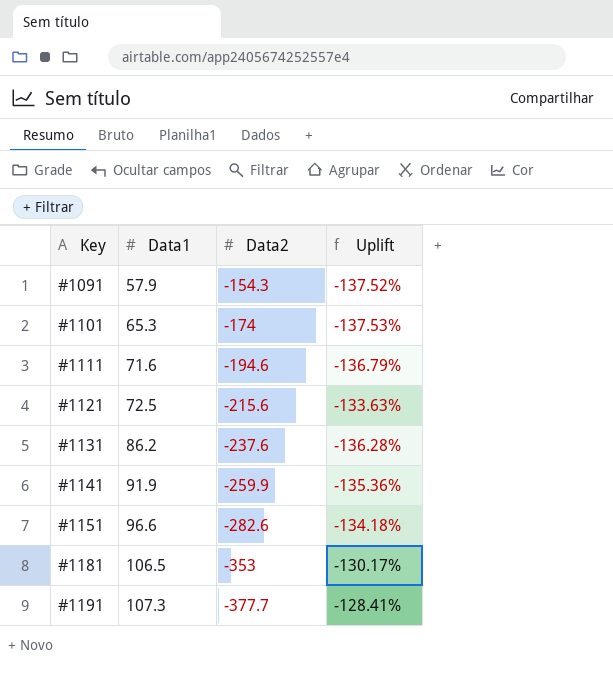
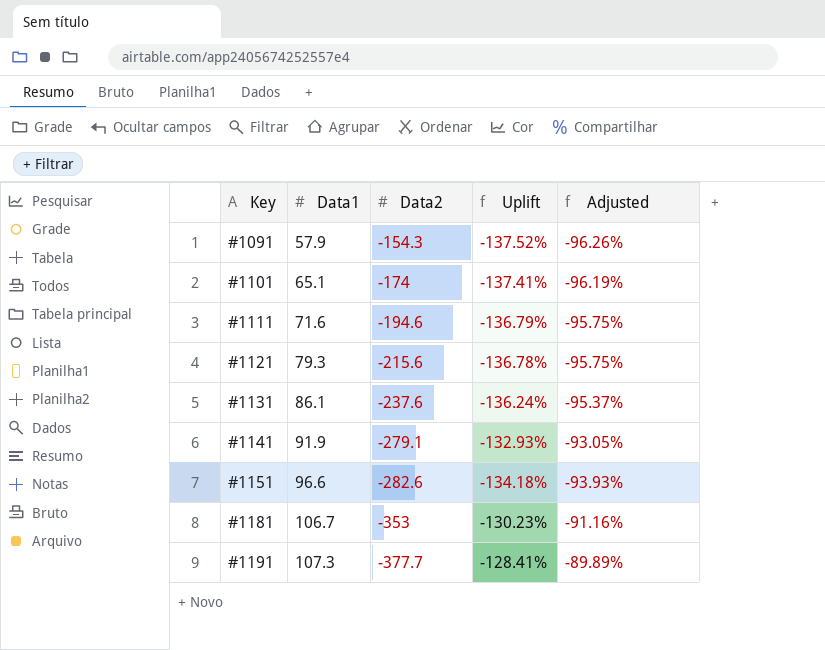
column Adjusted | formula: none -> [Uplift] * 0.7
#1101 | Data1: 65.3 -> 65.1
#1101 | Uplift: -137.53% -> -137.41%
#1121 | Data1: 72.5 -> 79.3
#1121 | Uplift: -133.63% -> -136.78%
#1131 | Data1: 86.2 -> 86.1
#1131 | Uplift: -136.28% -> -136.24%
#1141 | Data2: -259.9 -> -279.1
#1141 | Uplift: -135.36% -> -132.93%
#1181 | Data1: 106.5 -> 106.7
#1181 | Uplift: -130.17% -> -130.23%

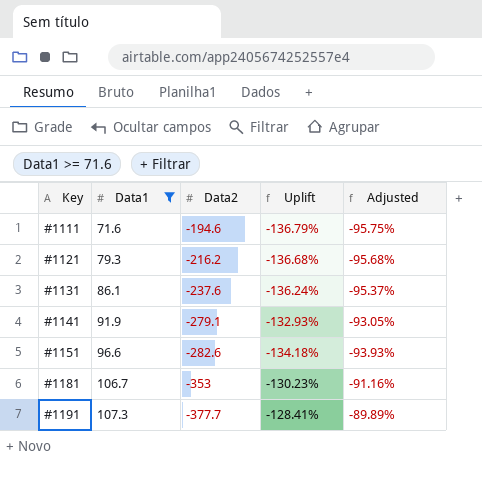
filter: none -> Data1 >= 71.6
#1121 | Data2: -215.6 -> -216.2
#1121 | Uplift: -136.78% -> -136.68%
#1121 | Adjusted: -95.75% -> -95.68%

